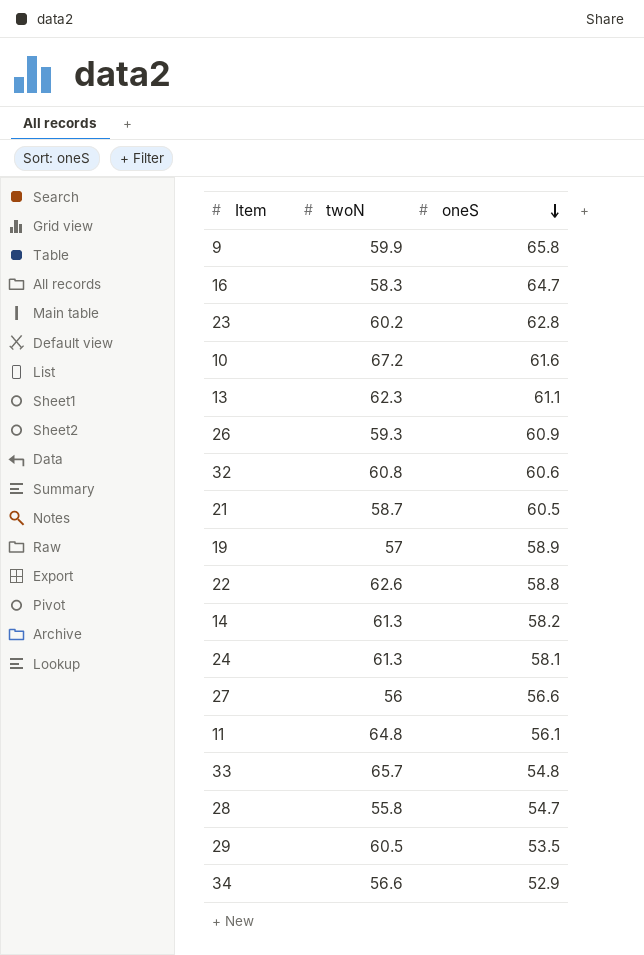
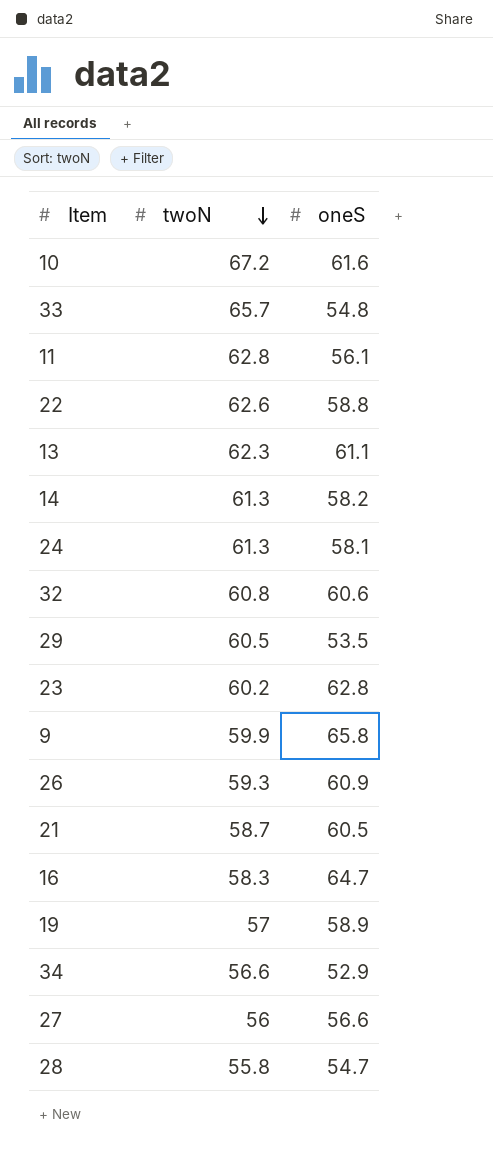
row order: oneS descending -> twoN descending
11 | twoN: 64.8 -> 62.8

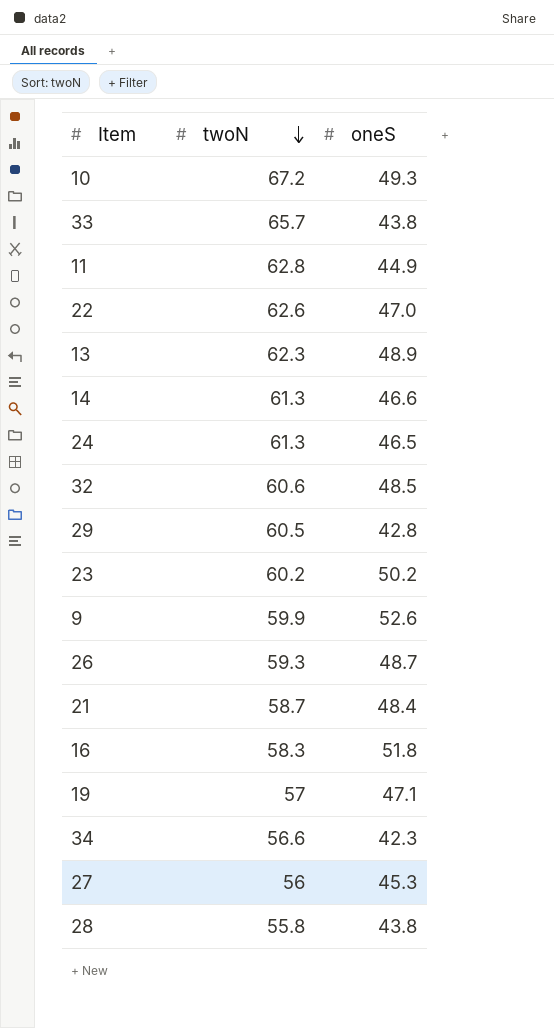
10 | oneS: 61.6 -> 49.3
33 | oneS: 54.8 -> 43.8
11 | oneS: 56.1 -> 44.9
22 | oneS: 58.8 -> 47.0
13 | oneS: 61.1 -> 48.9
14 | oneS: 58.2 -> 46.6
24 | oneS: 58.1 -> 46.5
32 | twoN: 60.8 -> 60.6
32 | oneS: 60.6 -> 48.5
29 | oneS: 53.5 -> 42.8
23 | oneS: 62.8 -> 50.2
9 | oneS: 65.8 -> 52.6
26 | oneS: 60.9 -> 48.7
21 | oneS: 60.5 -> 48.4
16 | oneS: 64.7 -> 51.8
19 | oneS: 58.9 -> 47.1
34 | oneS: 52.9 -> 42.3
27 | oneS: 56.6 -> 45.3
28 | oneS: 54.7 -> 43.8

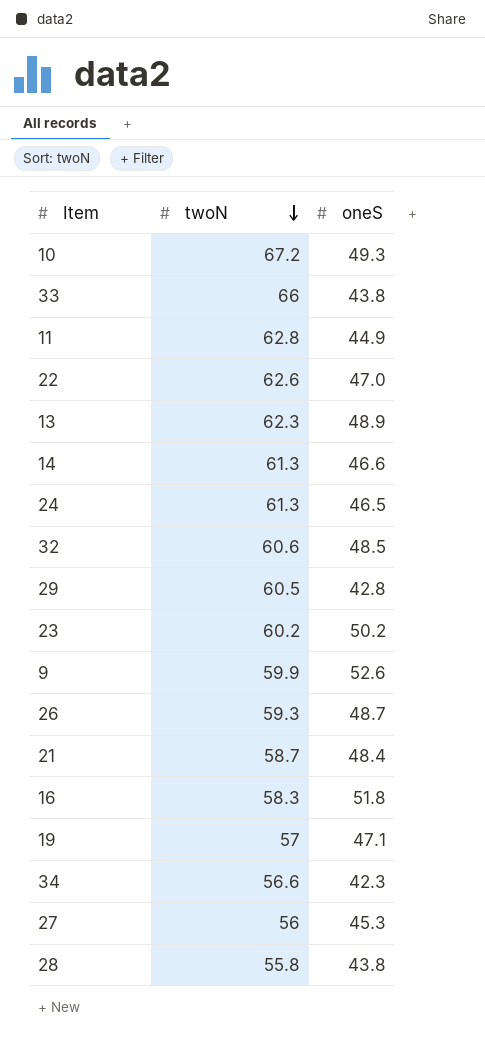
33 | twoN: 65.7 -> 66

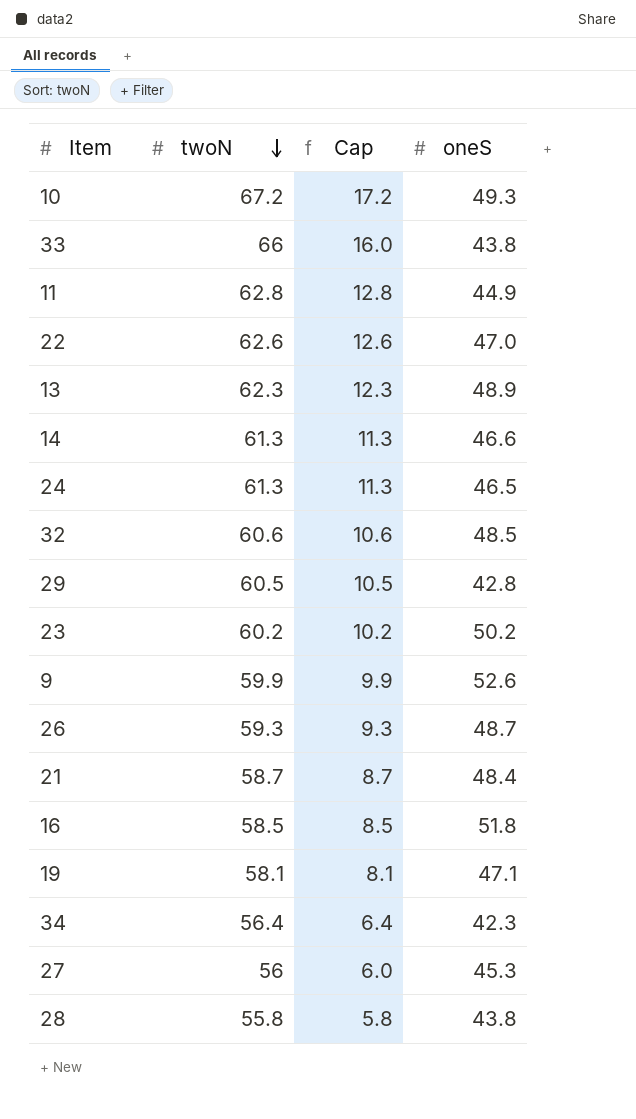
column Cap | formula: none -> [twoN] - 50
16 | twoN: 58.3 -> 58.5
19 | twoN: 57 -> 58.1
34 | twoN: 56.6 -> 56.4

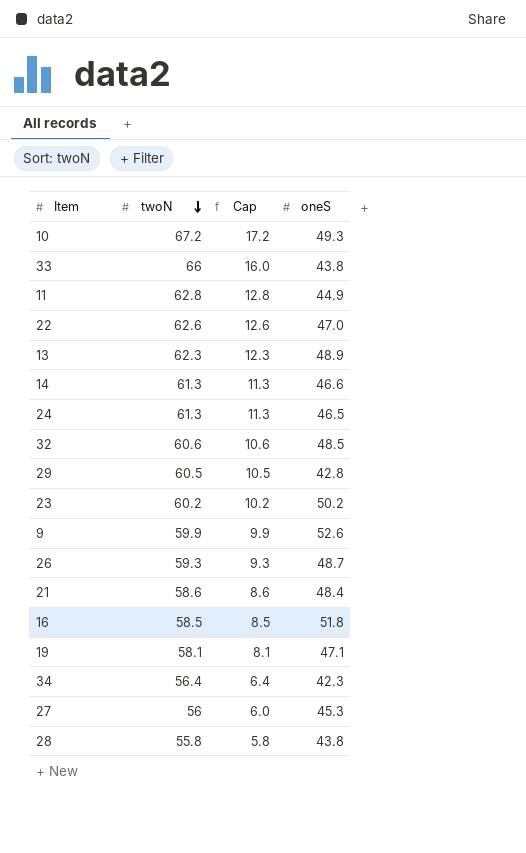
21 | twoN: 58.7 -> 58.6
21 | Cap: 8.7 -> 8.6

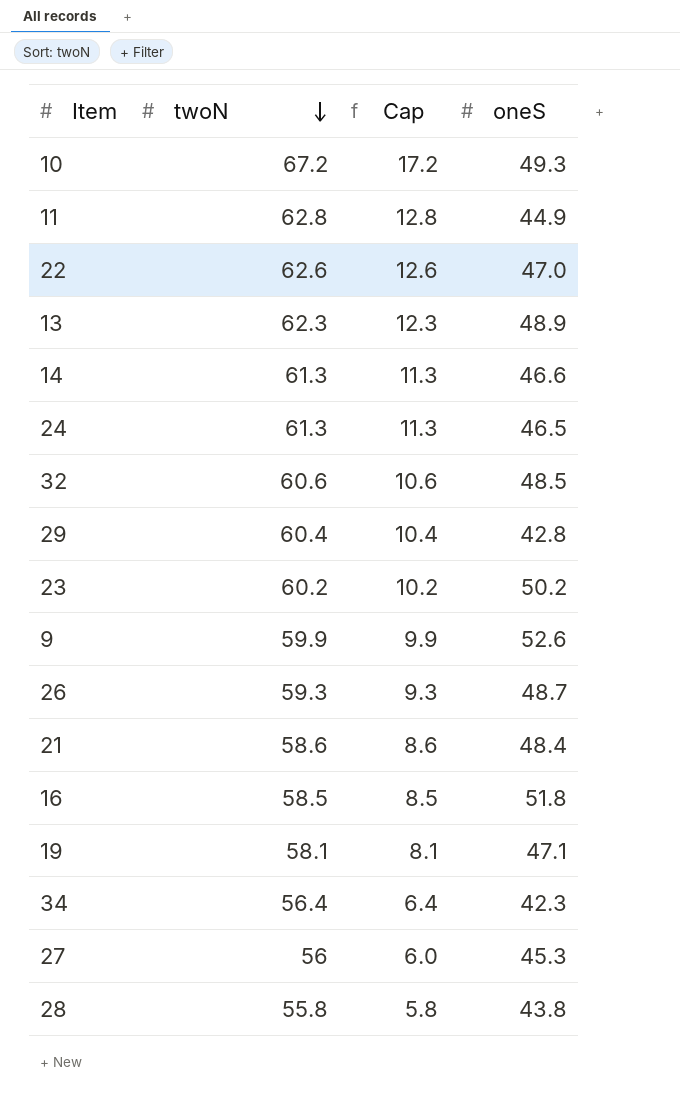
row 33: 66 | 16.0 | 43.8 -> none
29 | twoN: 60.5 -> 60.4
29 | Cap: 10.5 -> 10.4

